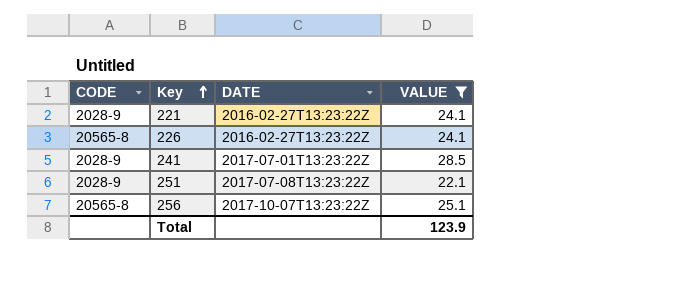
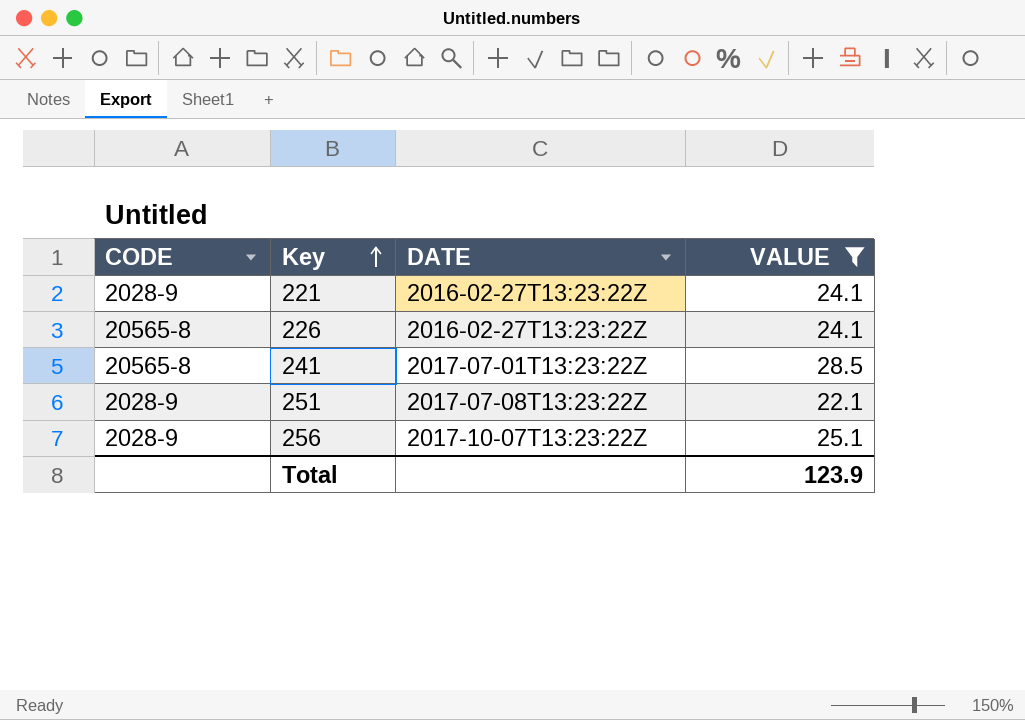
241 | CODE: 2028-9 -> 20565-8
256 | CODE: 20565-8 -> 2028-9

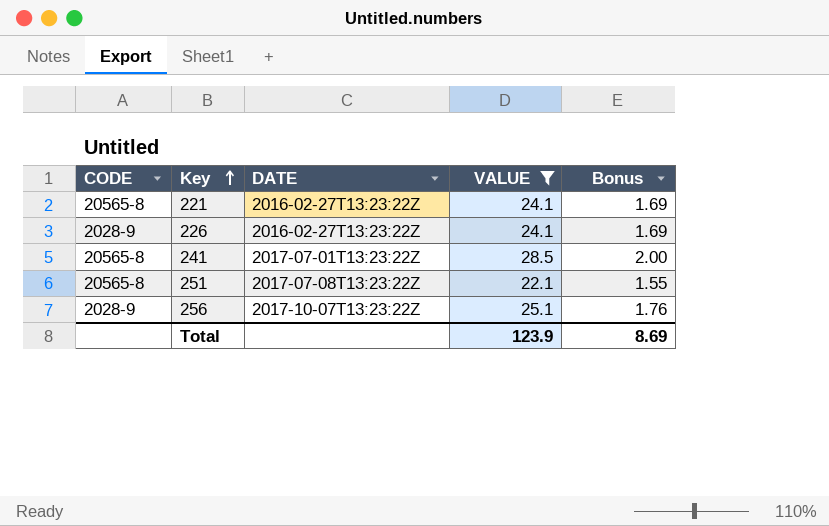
column Bonus | formula: none -> [VALUE] * 0.07
221 | CODE: 2028-9 -> 20565-8
226 | CODE: 20565-8 -> 2028-9
251 | CODE: 2028-9 -> 20565-8

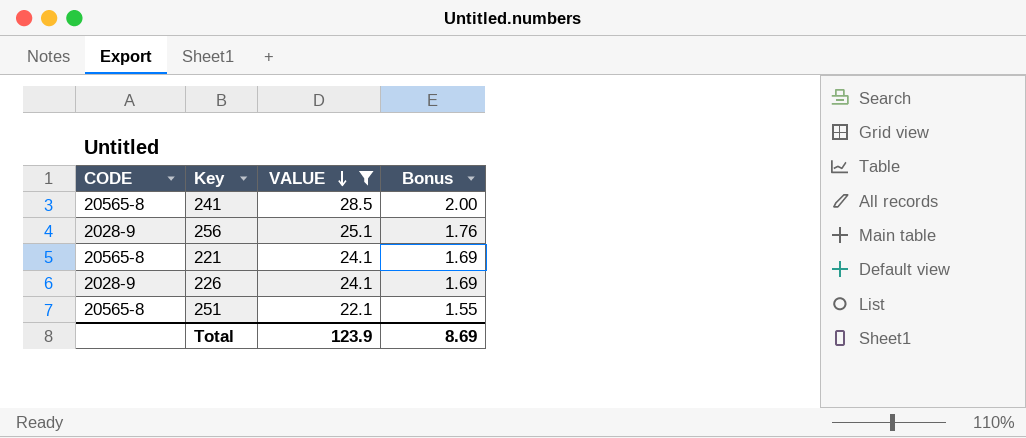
row order: Key ascending -> VALUE descending
column DATE | position: 3 -> none

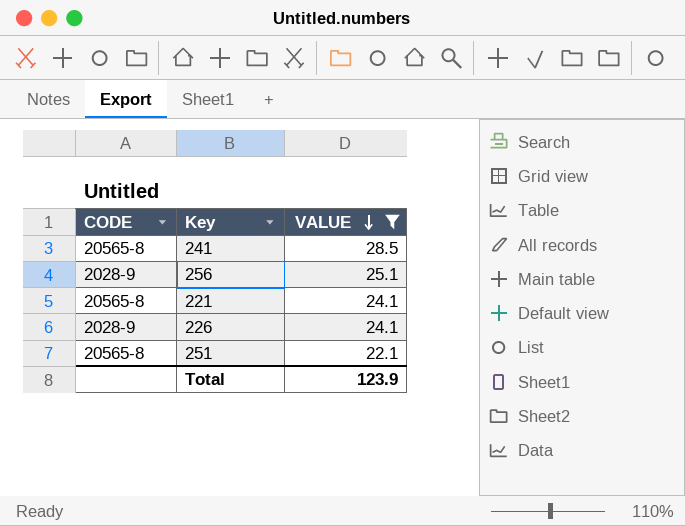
column Bonus | formula: [VALUE] * 0.07 -> none

